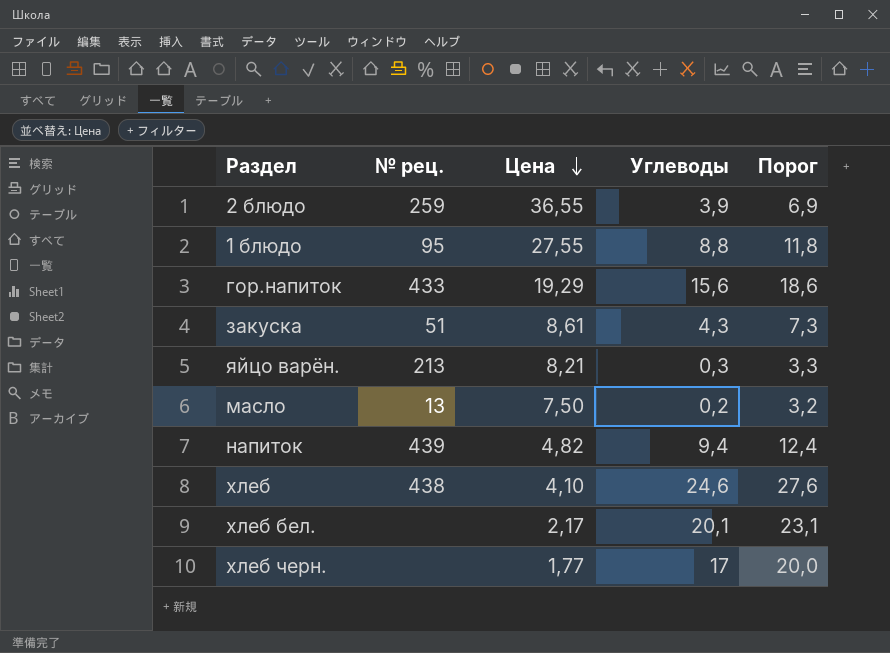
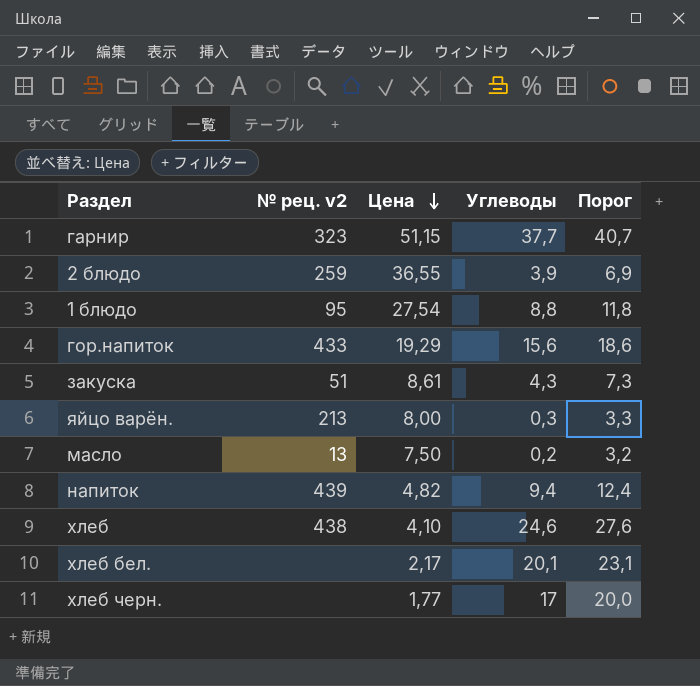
column name: № рец. -> № рец. v2
row гарнир: none -> 323 | 51,15 | 37,7 | 40,7
1 блюдо | Цена: 27,55 -> 27,54
яйцо варён. | Цена: 8,21 -> 8,00

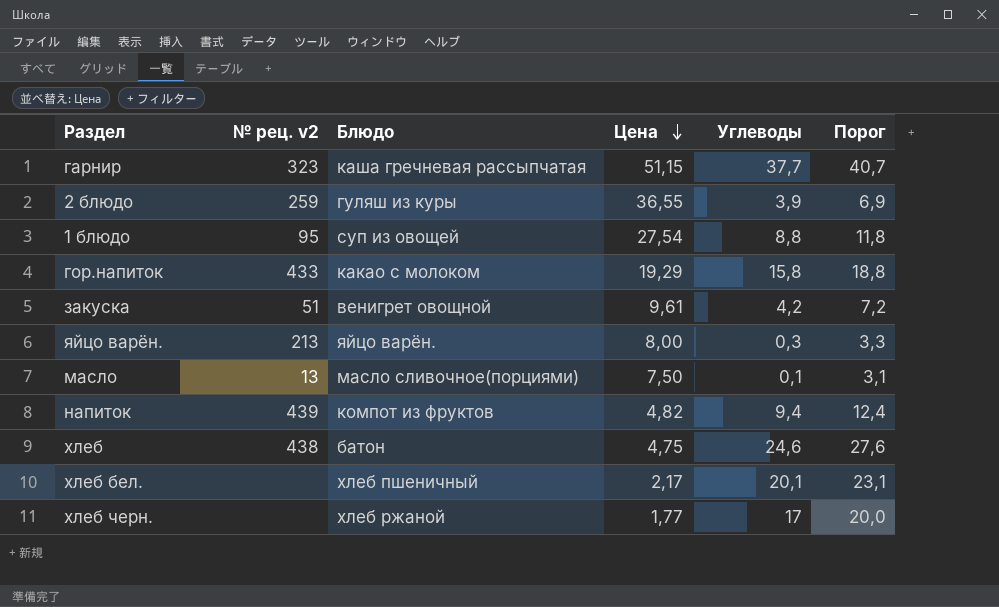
column Блюдо | position: none -> 3
гор.напиток | Углеводы: 15,6 -> 15,8
гор.напиток | Порог: 18,6 -> 18,8
закуска | Цена: 8,61 -> 9,61
закуска | Углеводы: 4,3 -> 4,2
закуска | Порог: 7,3 -> 7,2
масло | Углеводы: 0,2 -> 0,1
масло | Порог: 3,2 -> 3,1
хлеб | Цена: 4,10 -> 4,75

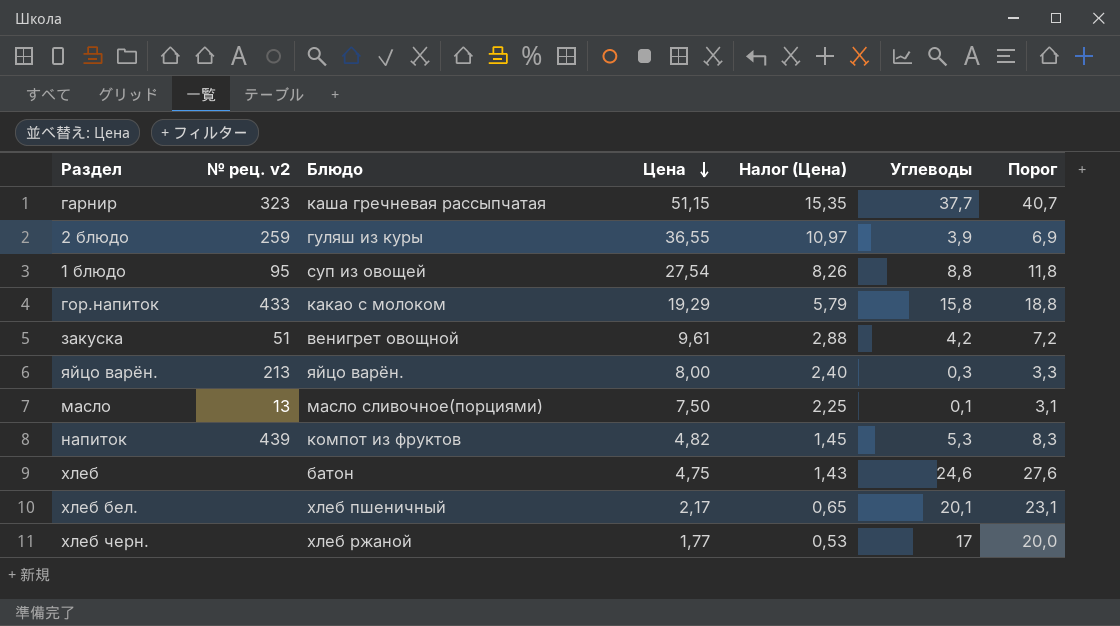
column Налог (Цена) | formula: none -> [Цена] * 0,3
напиток | Углеводы: 9,4 -> 5,3
напиток | Порог: 12,4 -> 8,3
хлеб | № рец. v2: 438 -> none

